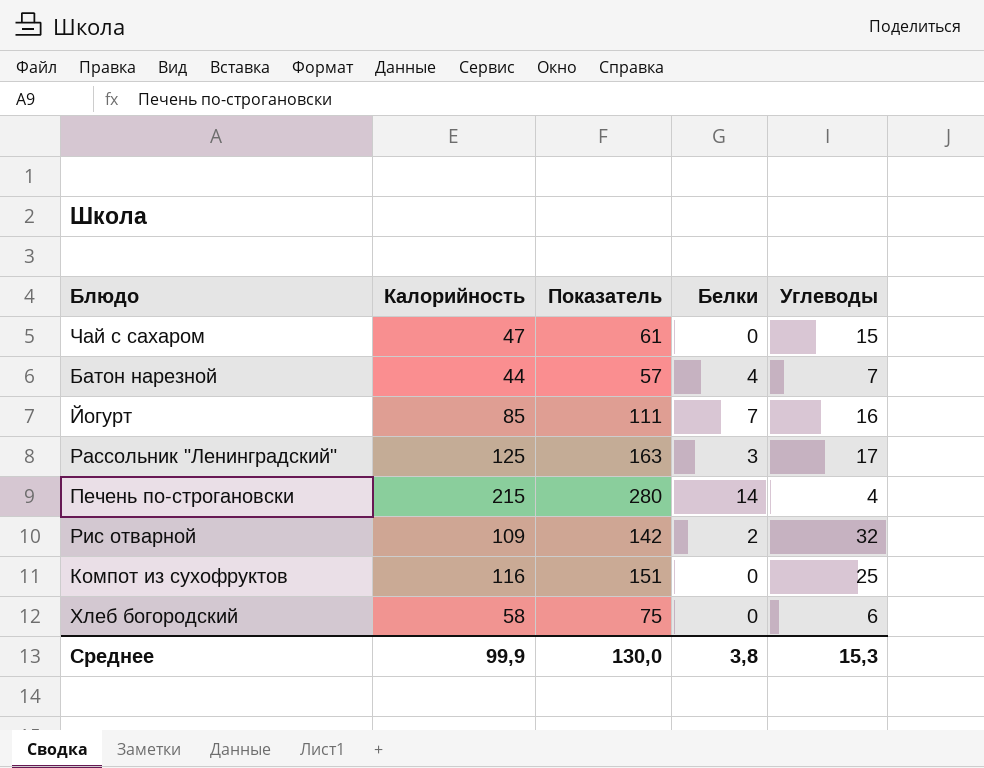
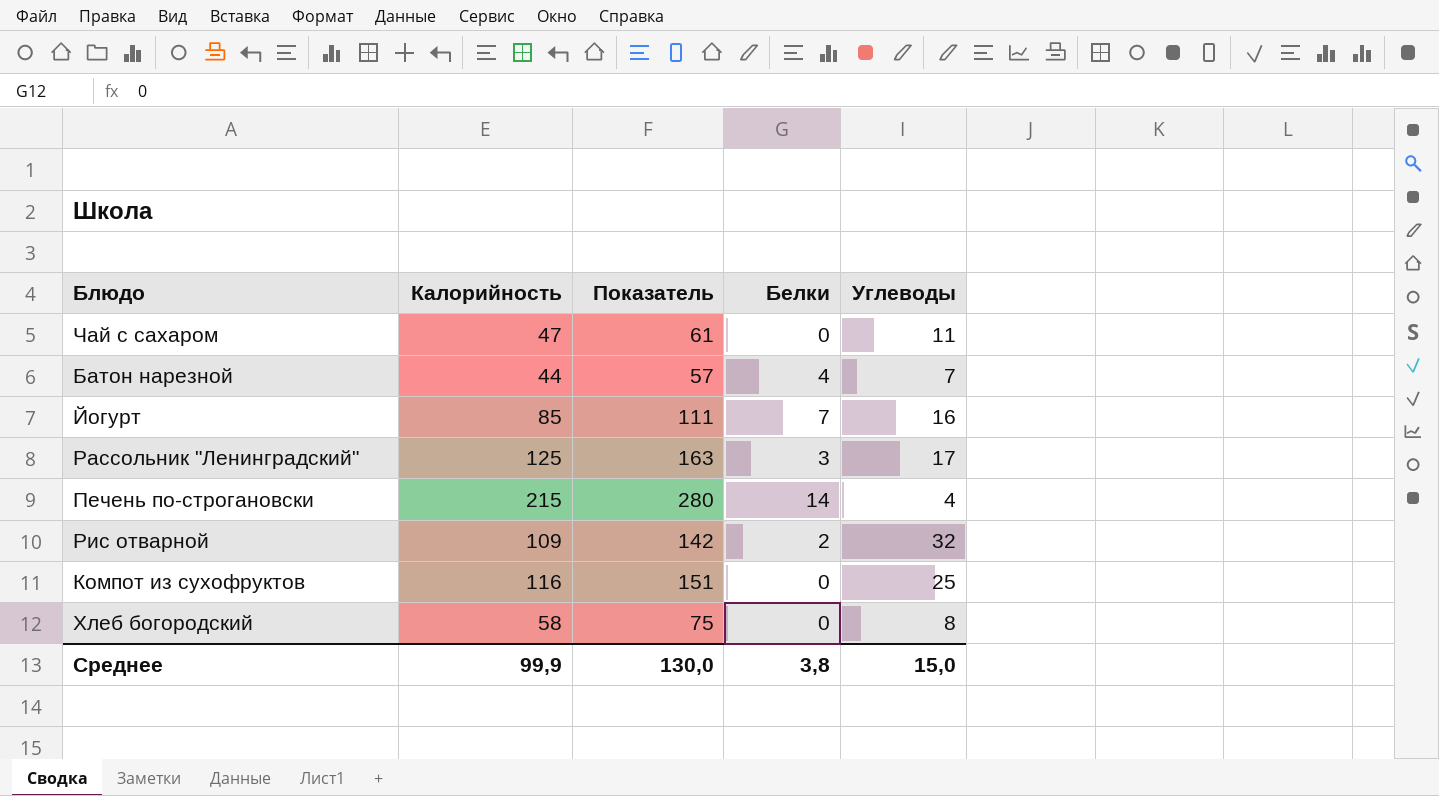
Чай с сахаром | Углеводы: 15 -> 11
Хлеб богородский | Углеводы: 6 -> 8
Среднее | Углеводы: 15,3 -> 15,0

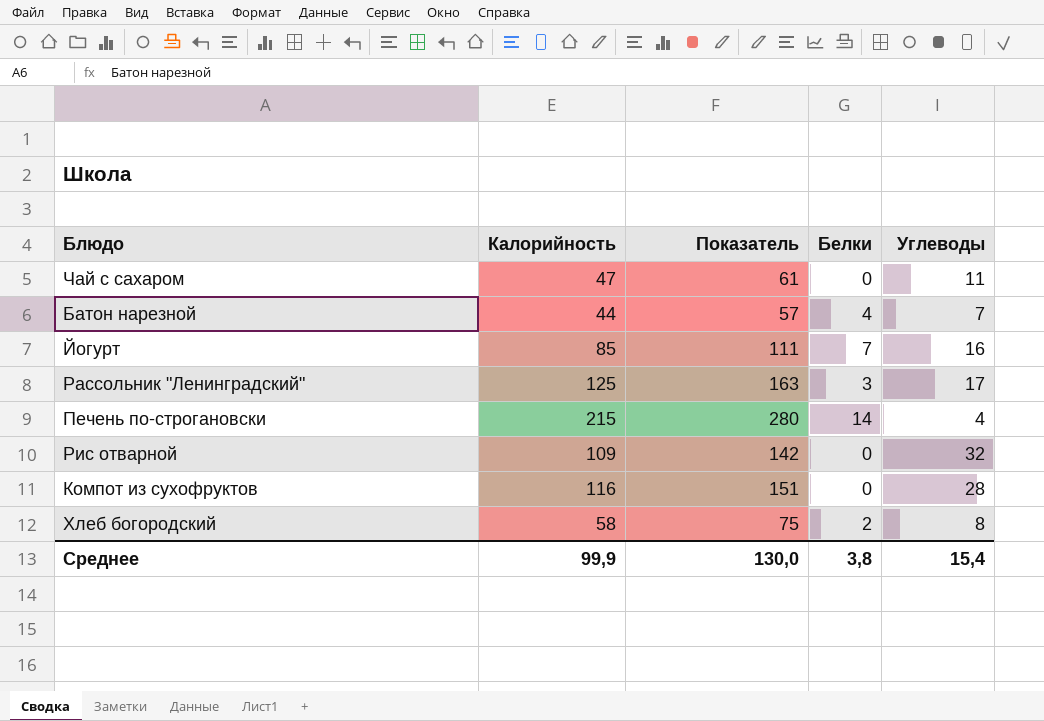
Рис отварной | Белки: 2 -> 0
Компот из сухофруктов | Углеводы: 25 -> 28
Хлеб богородский | Белки: 0 -> 2
Среднее | Углеводы: 15,0 -> 15,4

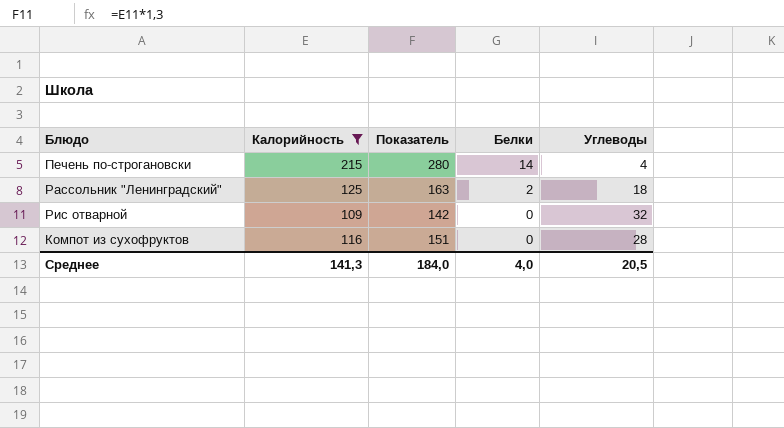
filter: none -> Калорийность >= 109
row order: none -> Белки descending
Рассольник "Ленинградский" | Белки: 3 -> 2
Рассольник "Ленинградский" | Углеводы: 17 -> 18
Среднее | Калорийность: 99,9 -> 141,3
Среднее | Показатель: 130,0 -> 184,0
Среднее | Белки: 3,8 -> 4,0
Среднее | Углеводы: 15,4 -> 20,5

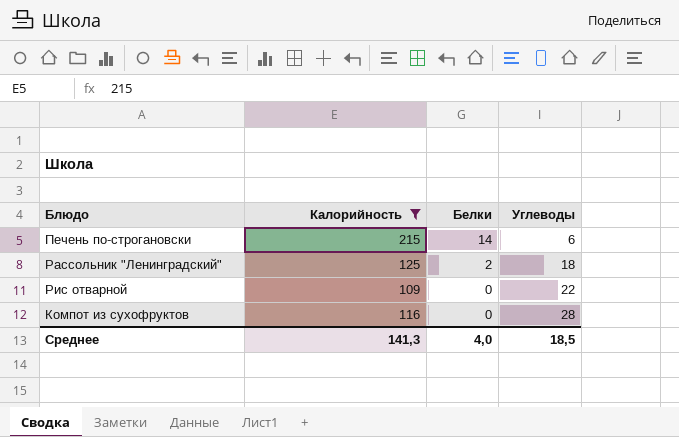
column Показатель | formula: [Калорийность] * 1,3 -> none
Печень по-строгановски | Углеводы: 4 -> 6
Рис отварной | Углеводы: 32 -> 22
Среднее | Углеводы: 20,5 -> 18,5

